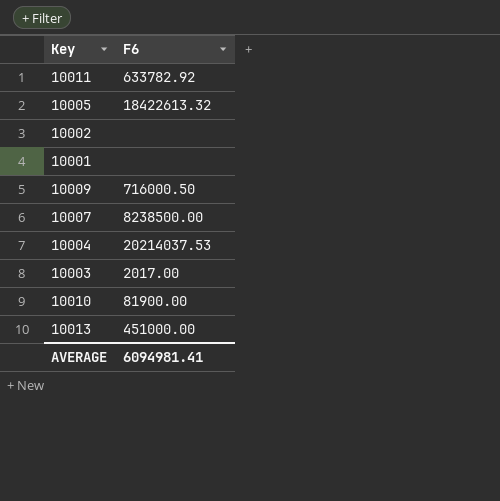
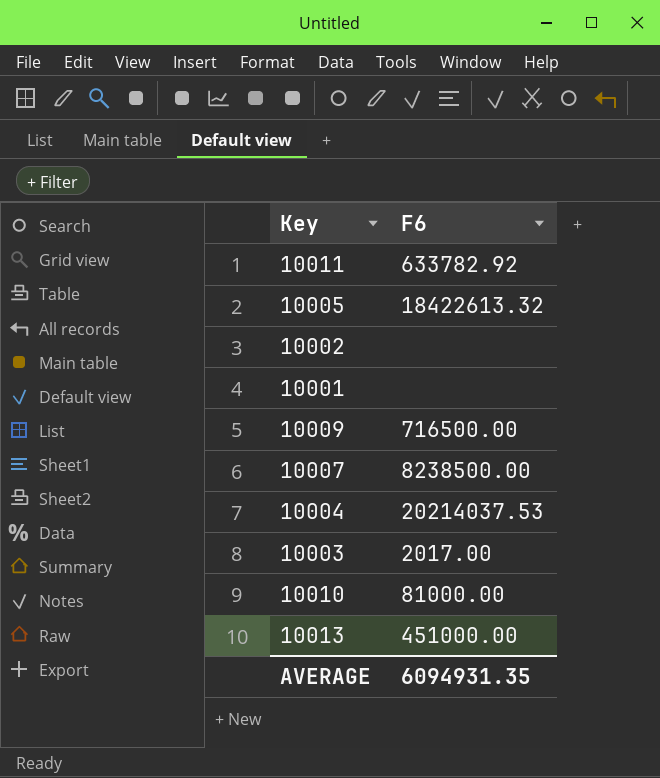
10009 | F6: 716000.50 -> 716500.00
10010 | F6: 81900.00 -> 81000.00
AVERAGE | F6: 6094981.41 -> 6094931.35

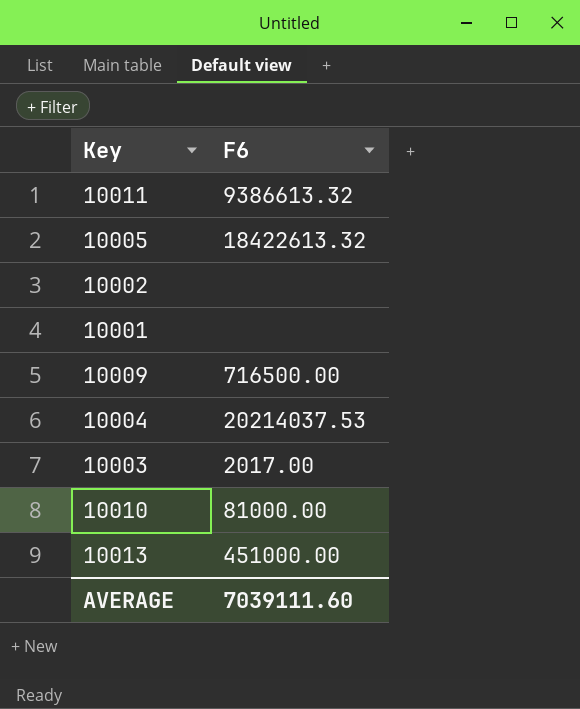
row 10007: 8238500.00 -> none
10011 | F6: 633782.92 -> 9386613.32
AVERAGE | F6: 6094931.35 -> 7039111.60

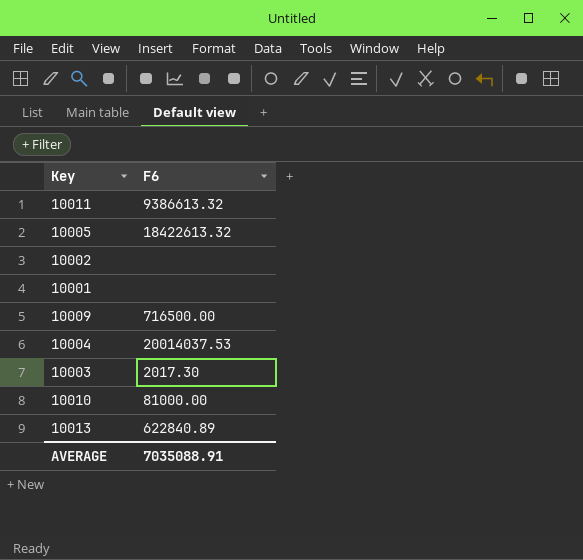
10004 | F6: 20214037.53 -> 20014037.53
10003 | F6: 2017.00 -> 2017.30
10013 | F6: 451000.00 -> 622840.89
AVERAGE | F6: 7039111.60 -> 7035088.91

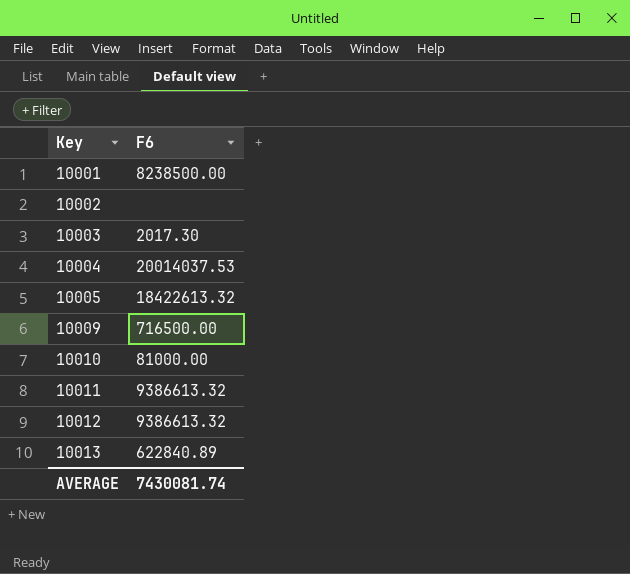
row order: none -> Key ascending
10001 | F6: none -> 8238500.00
row 10012: none -> 9386613.32
AVERAGE | F6: 7035088.91 -> 7430081.74

